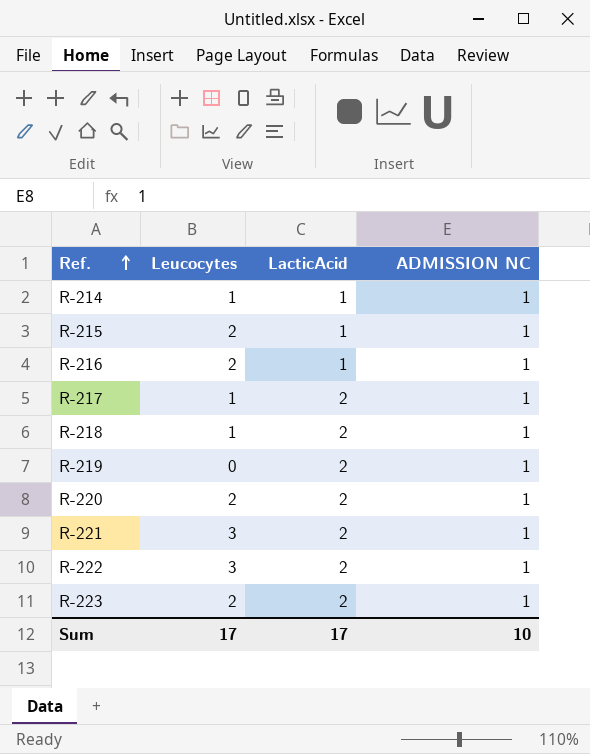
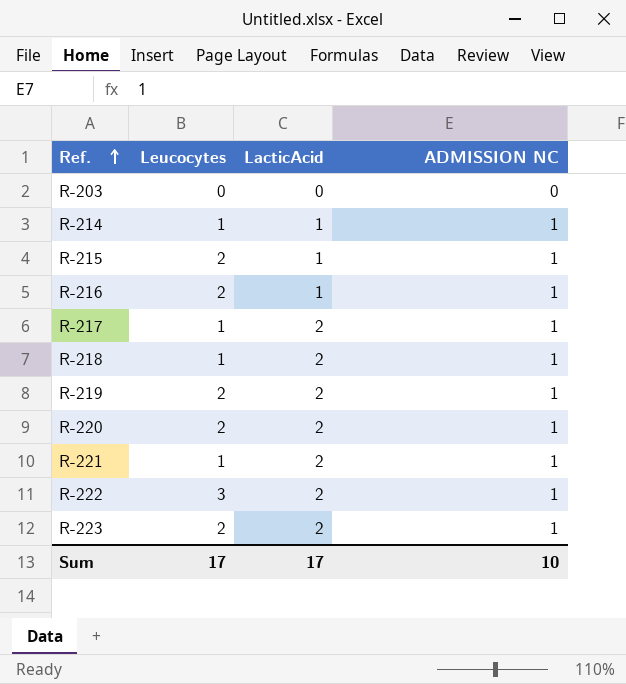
row R-203: none -> 0 | 0 | 0
R-219 | Leucocytes: 0 -> 2
R-221 | Leucocytes: 3 -> 1

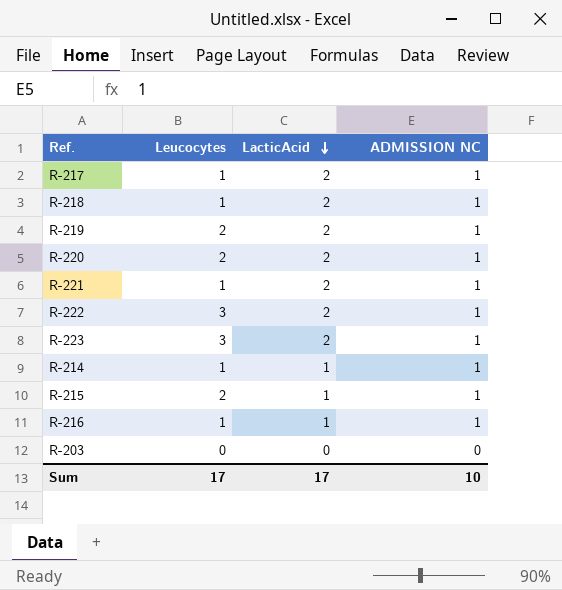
row order: Ref. ascending -> LacticAcid descending
R-223 | Leucocytes: 2 -> 3
R-216 | Leucocytes: 2 -> 1

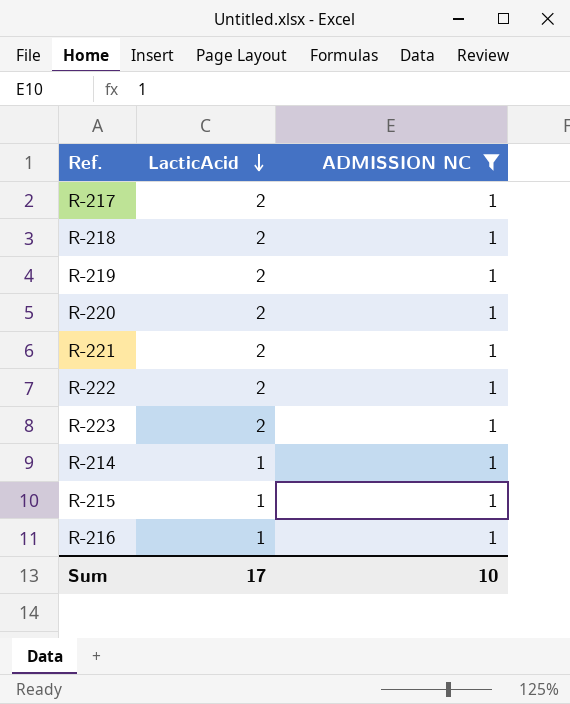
filter: none -> ADMISSION NC = 1
column Leucocytes | position: 2 -> none

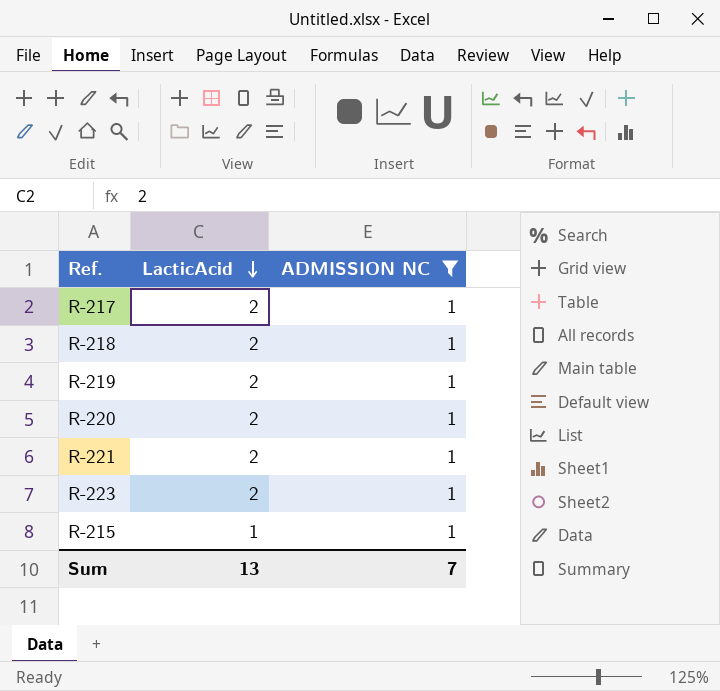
row R-222: 2 | 1 -> none
row R-214: 1 | 1 -> none
row R-216: 1 | 1 -> none
Sum | LacticAcid: 17 -> 13
Sum | ADMISSION NC: 10 -> 7

